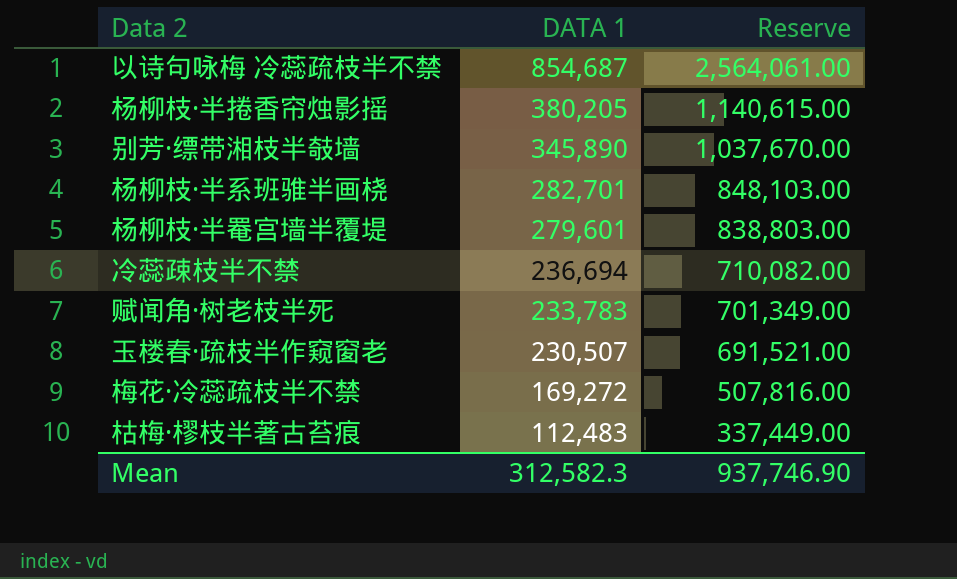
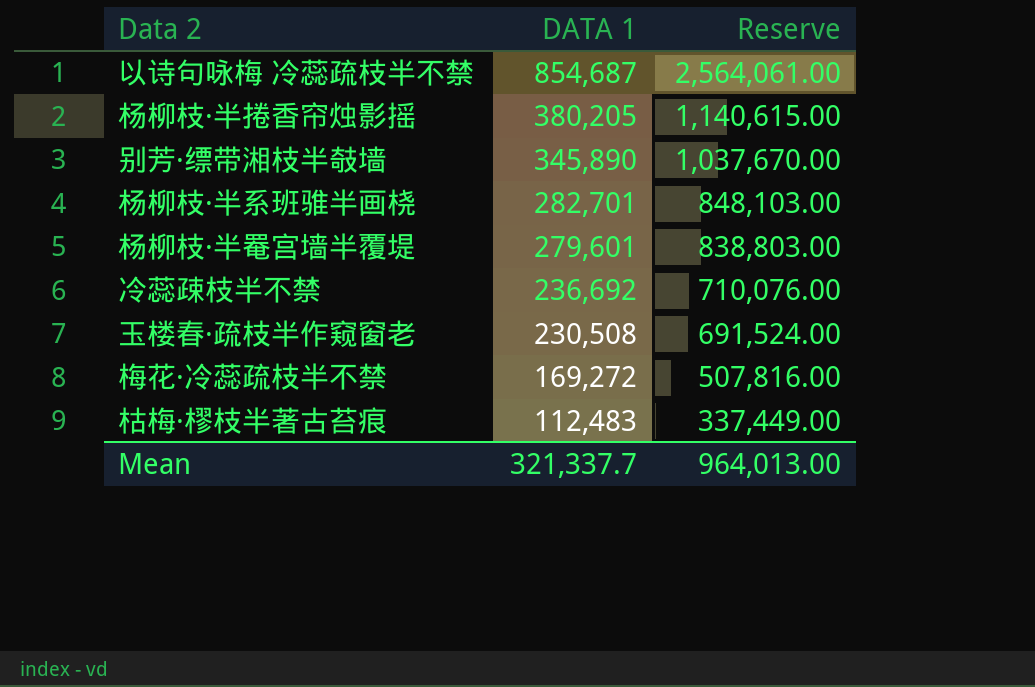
row 赋闻角·树老枝半死: 233,783 | 701,349.00 -> none
冷蕊疎枝半不禁 | DATA 1: 236,694 -> 236,692
冷蕊疎枝半不禁 | Reserve: 710,082.00 -> 710,076.00
玉楼春·疏枝半作窥窗老 | DATA 1: 230,507 -> 230,508
玉楼春·疏枝半作窥窗老 | Reserve: 691,521.00 -> 691,524.00
Mean | DATA 1: 312,582.3 -> 321,337.7
Mean | Reserve: 937,746.90 -> 964,013.00

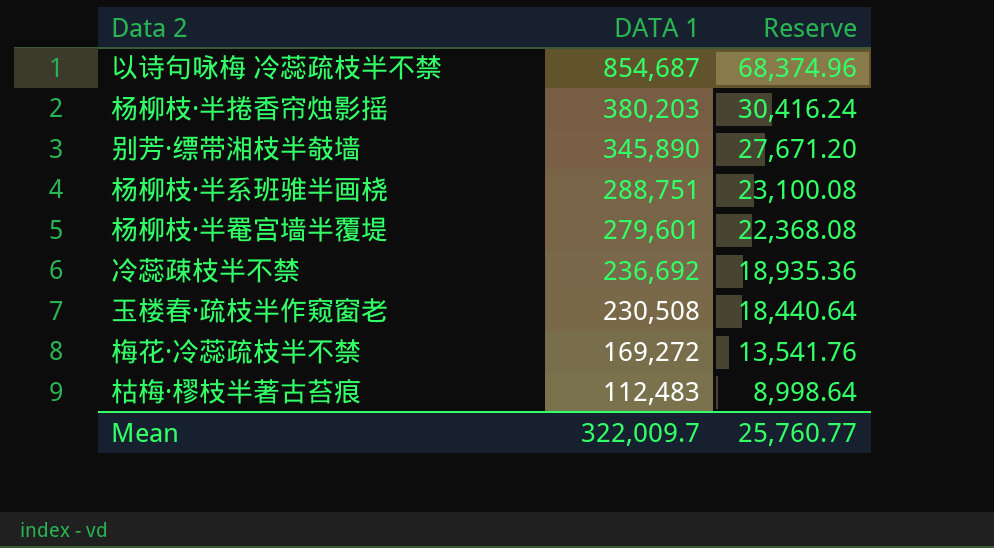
column Reserve | formula: [DATA 1] * 3 -> [DATA 1] * 0.08
杨柳枝·半捲香帘烛影摇 | DATA 1: 380,205 -> 380,203
杨柳枝·半系班骓半画桡 | DATA 1: 282,701 -> 288,751
Mean | DATA 1: 321,337.7 -> 322,009.7
Mean | Reserve: 964,013.00 -> 25,760.77

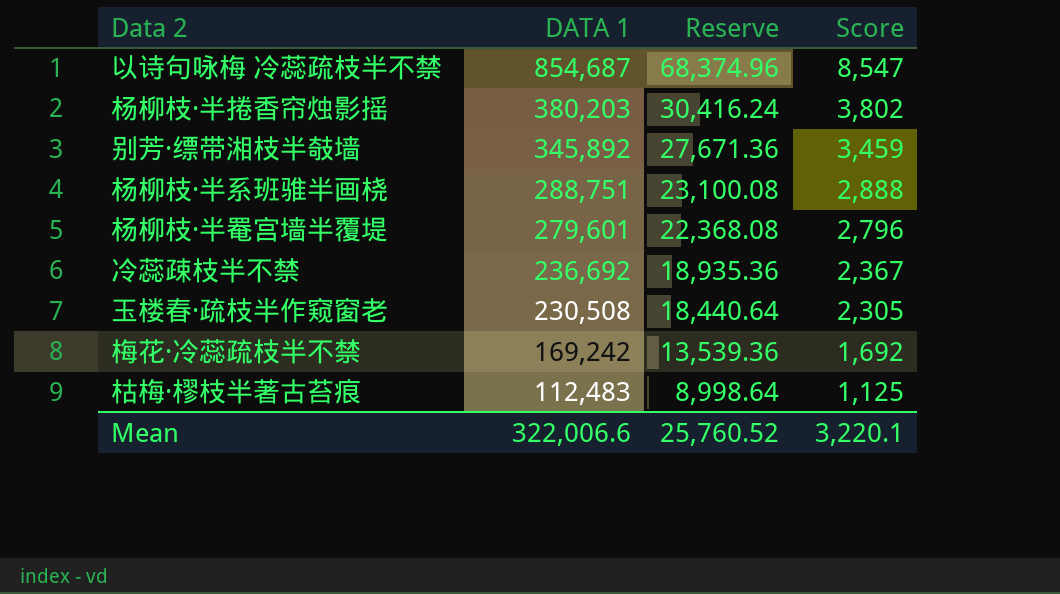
column Score | formula: none -> [DATA 1] * 0.01
别芳·缥带湘枝半攲墙 | DATA 1: 345,890 -> 345,892
别芳·缥带湘枝半攲墙 | Reserve: 27,671.20 -> 27,671.36
梅花·冷蕊疏枝半不禁 | DATA 1: 169,272 -> 169,242
梅花·冷蕊疏枝半不禁 | Reserve: 13,541.76 -> 13,539.36
Mean | DATA 1: 322,009.7 -> 322,006.6
Mean | Reserve: 25,760.77 -> 25,760.52

